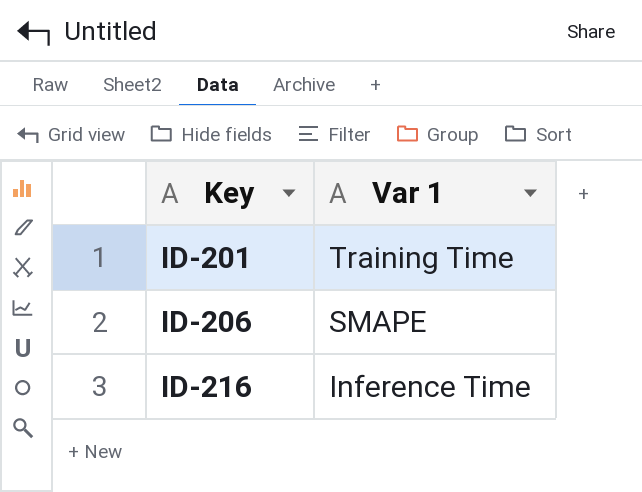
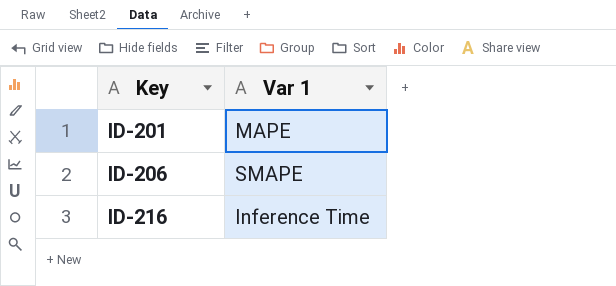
ID-201 | Var 1: Training Time -> MAPE

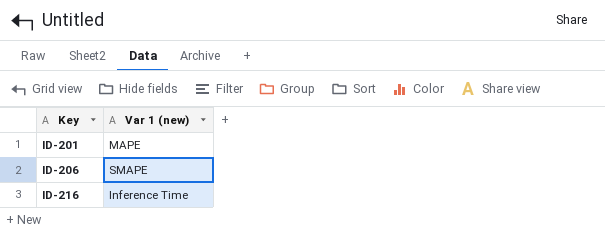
column name: Var 1 -> Var 1 (new)

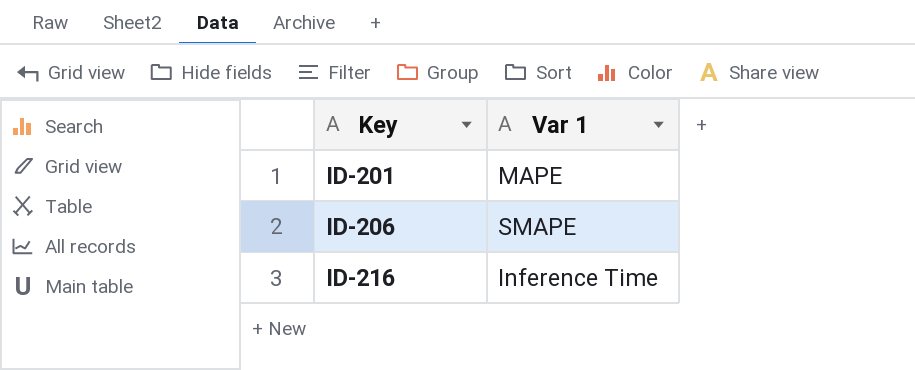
column name: Var 1 (new) -> Var 1

